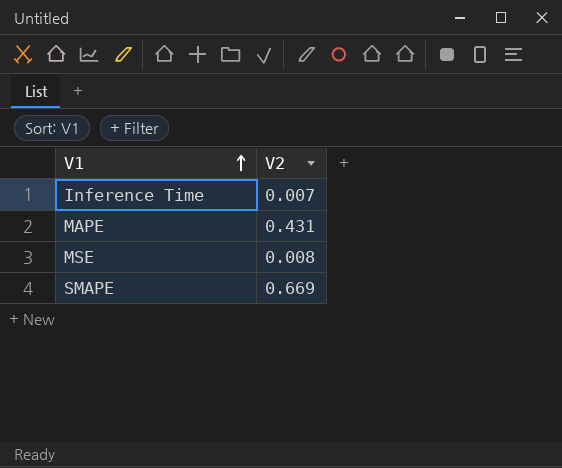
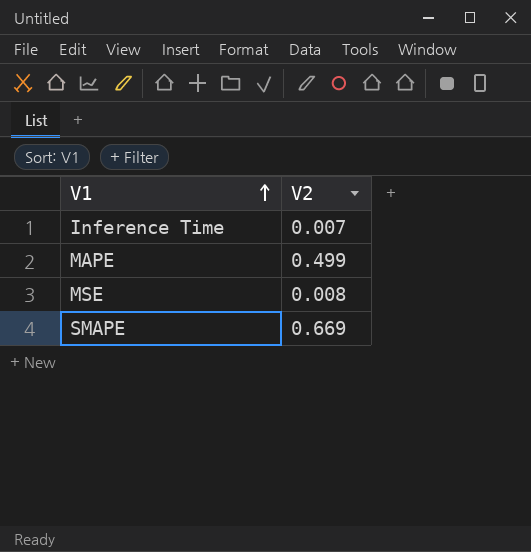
MAPE | V2: 0.431 -> 0.499

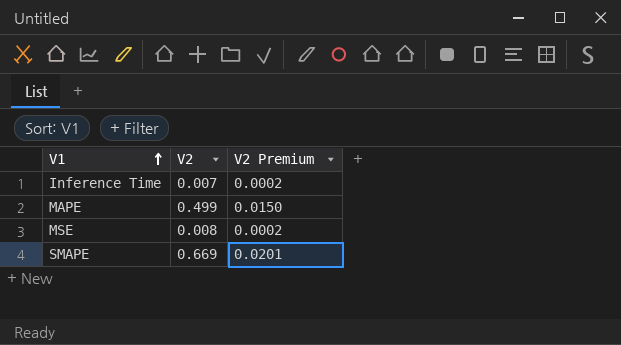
column V2 Premium | formula: none -> [V2] * 0.03

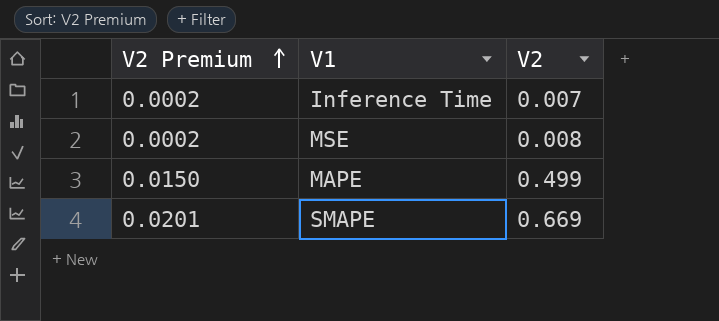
row order: V1 ascending -> V2 Premium ascending
column V2 Premium | position: 3 -> 1

